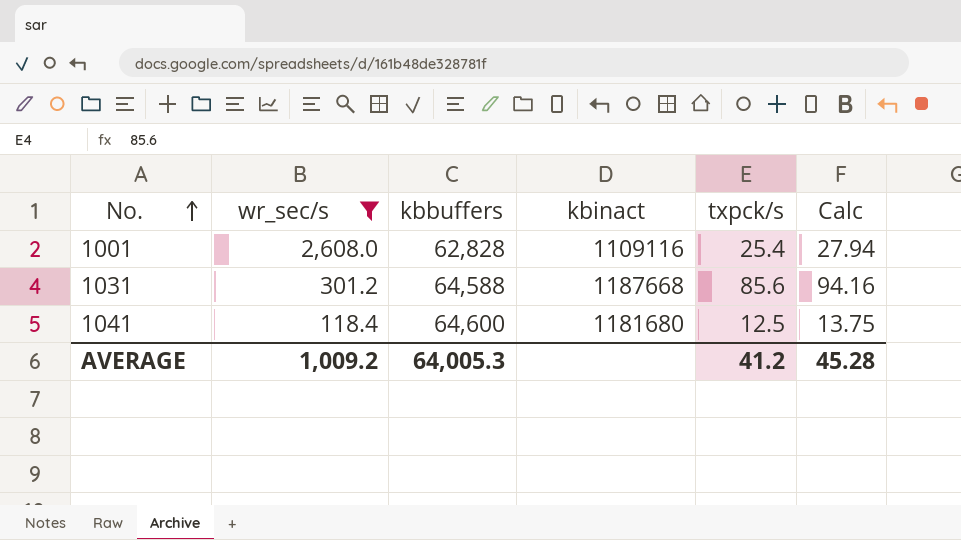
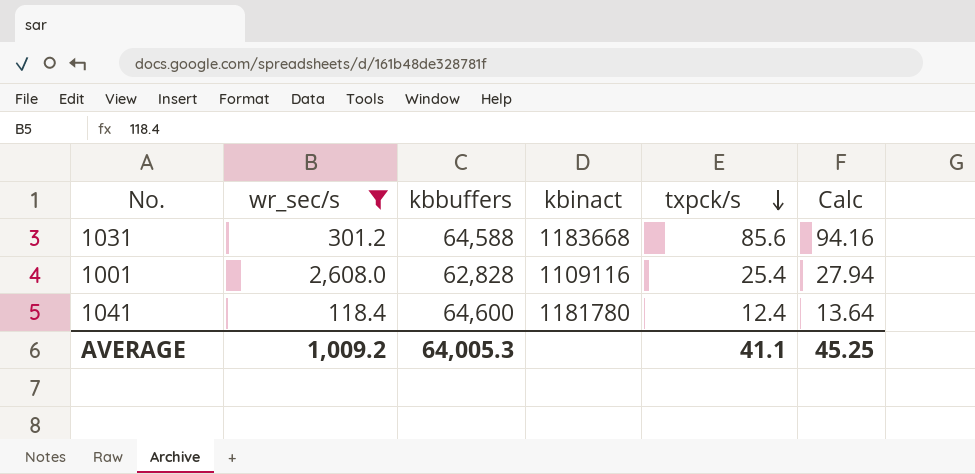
row order: No. ascending -> txpck/s descending
1031 | kbinact: 1187668 -> 1183668
1041 | kbinact: 1181680 -> 1181780
1041 | txpck/s: 12.5 -> 12.4
1041 | Calc: 13.75 -> 13.64
AVERAGE | txpck/s: 41.2 -> 41.1
AVERAGE | Calc: 45.28 -> 45.25

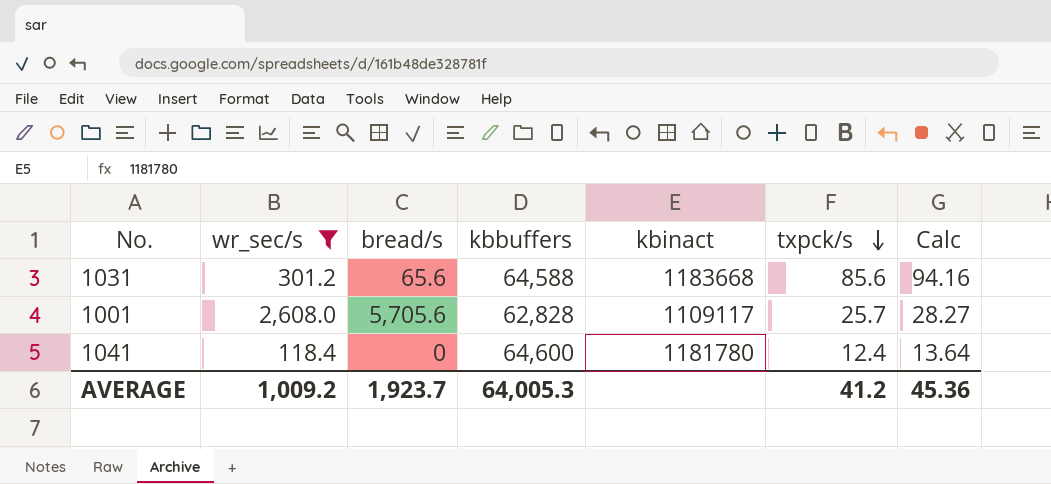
column bread/s | position: none -> 3
1001 | kbinact: 1109116 -> 1109117
1001 | txpck/s: 25.4 -> 25.7
1001 | Calc: 27.94 -> 28.27
AVERAGE | txpck/s: 41.1 -> 41.2
AVERAGE | Calc: 45.25 -> 45.36

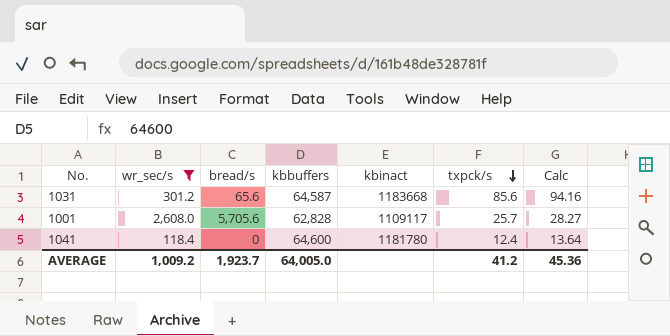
1031 | kbbuffers: 64,588 -> 64,587
AVERAGE | kbbuffers: 64,005.3 -> 64,005.0

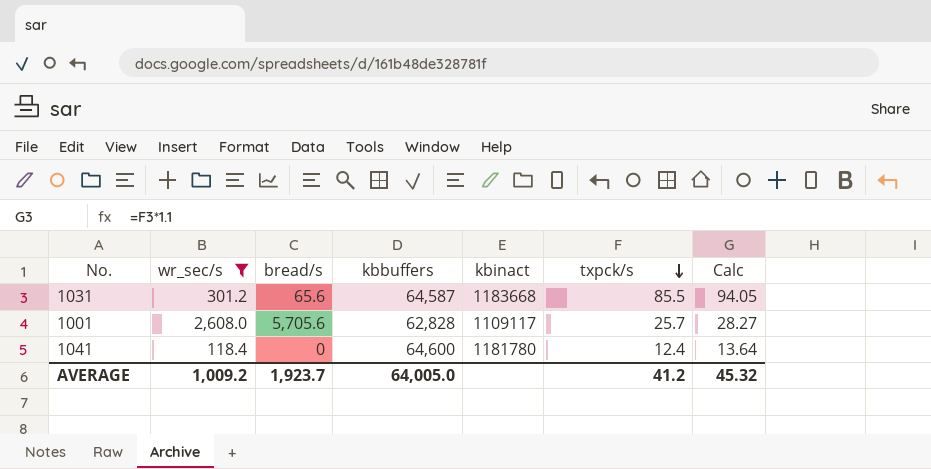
1031 | txpck/s: 85.6 -> 85.5
1031 | Calc: 94.16 -> 94.05
AVERAGE | Calc: 45.36 -> 45.32

